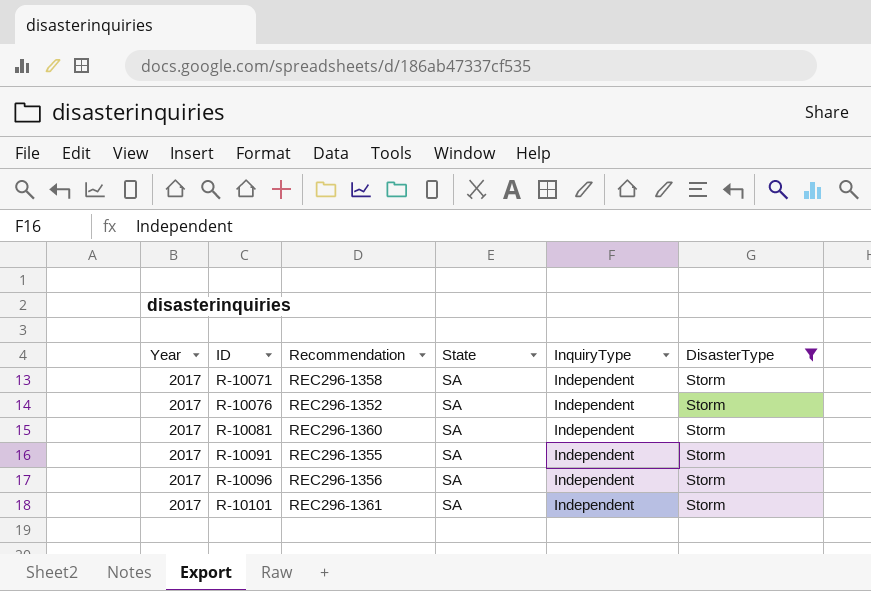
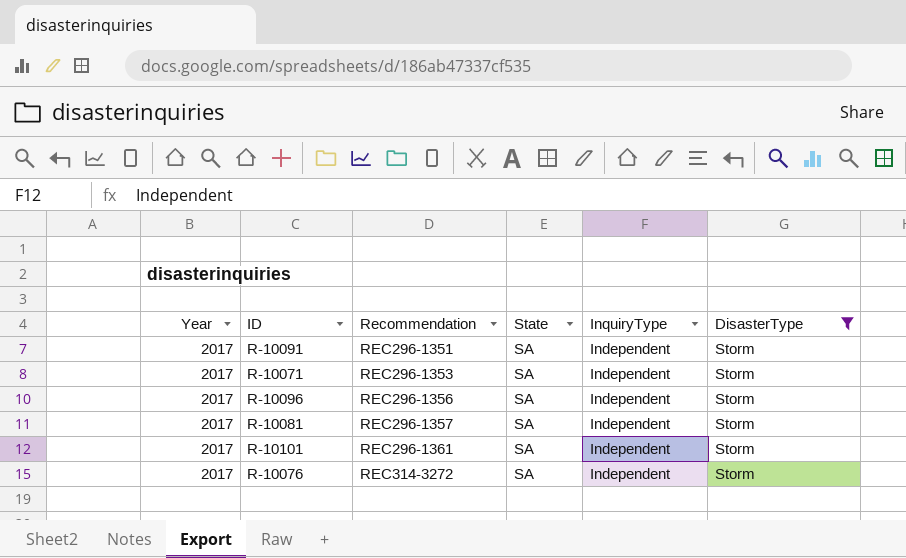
row order: ID ascending -> Recommendation ascending
R-10091 | Recommendation: REC296-1355 -> REC296-1351
R-10071 | Recommendation: REC296-1358 -> REC296-1353
R-10081 | Recommendation: REC296-1360 -> REC296-1357
R-10076 | Recommendation: REC296-1352 -> REC314-3272

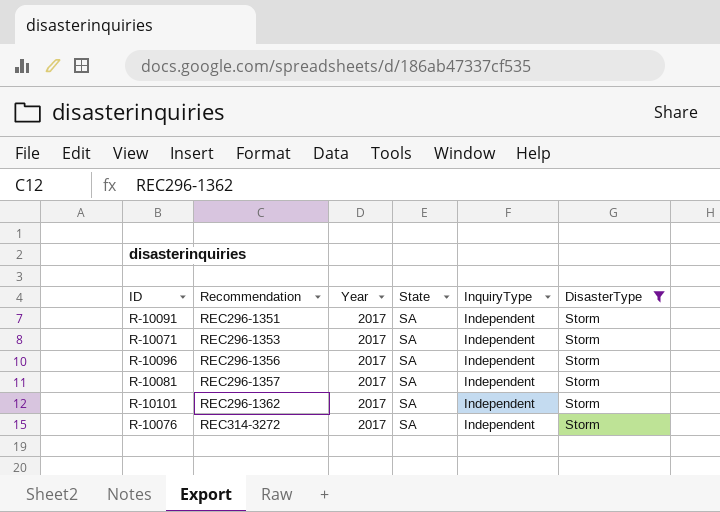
column Year | position: 1 -> 3
R-10101 | Recommendation: REC296-1361 -> REC296-1362

